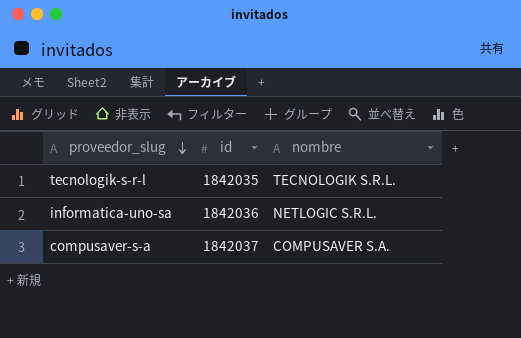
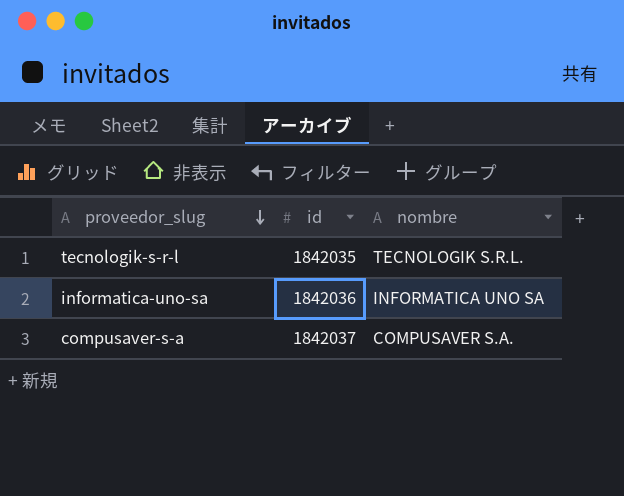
informatica-uno-sa | nombre: NETLOGIC S.R.L. -> INFORMATICA UNO SA

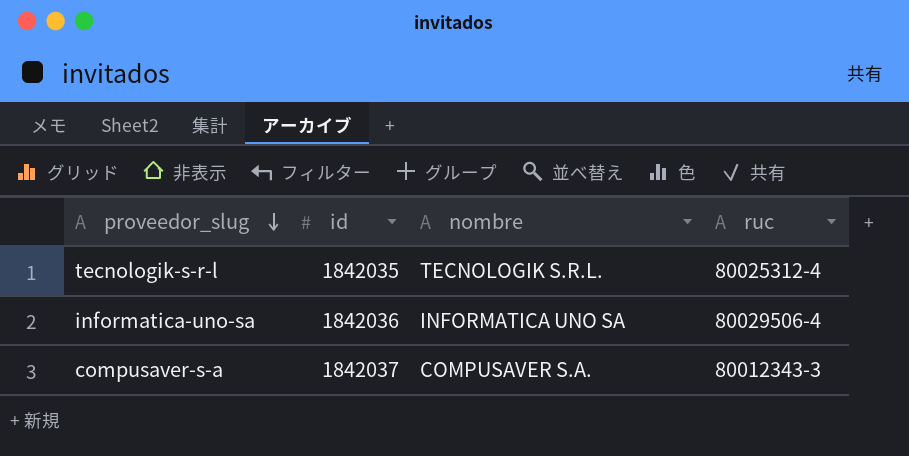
column ruc | position: none -> 4

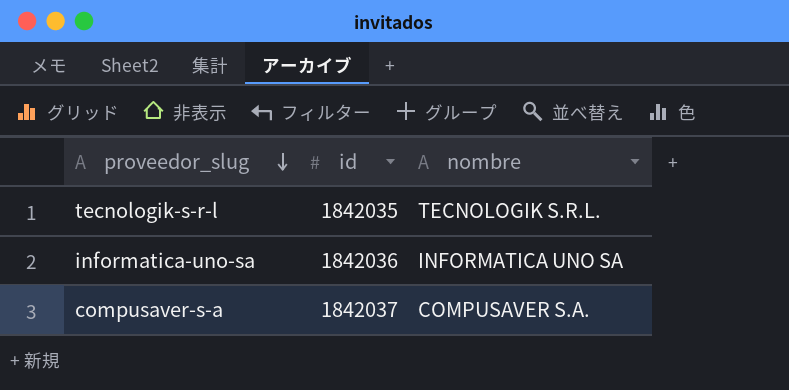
column ruc | position: 4 -> none

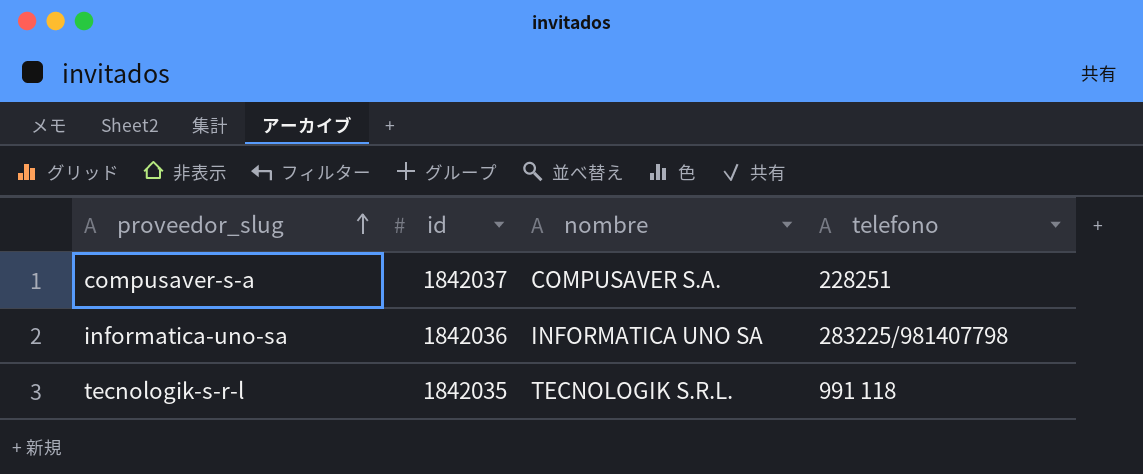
row order: proveedor_slug descending -> proveedor_slug ascending
column telefono | position: none -> 4

